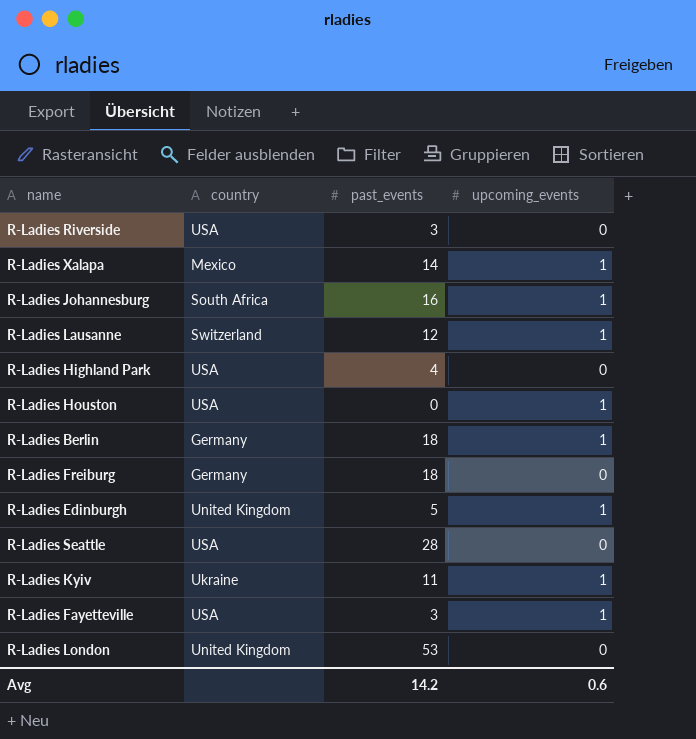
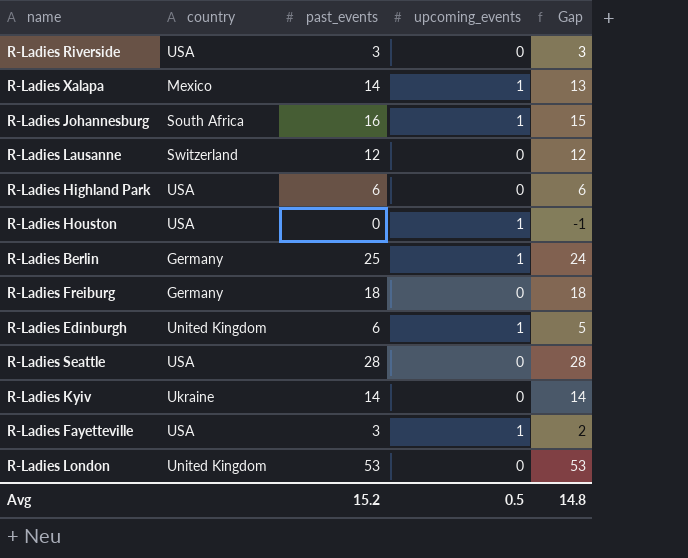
column Gap | formula: none -> [past_events] - [upcoming_events]
R-Ladies Lausanne | upcoming_events: 1 -> 0
R-Ladies Highland Park | past_events: 4 -> 6
R-Ladies Berlin | past_events: 18 -> 25
R-Ladies Edinburgh | past_events: 5 -> 6
R-Ladies Kyiv | past_events: 11 -> 14
R-Ladies Kyiv | upcoming_events: 1 -> 0
Avg | past_events: 14.2 -> 15.2
Avg | upcoming_events: 0.6 -> 0.5

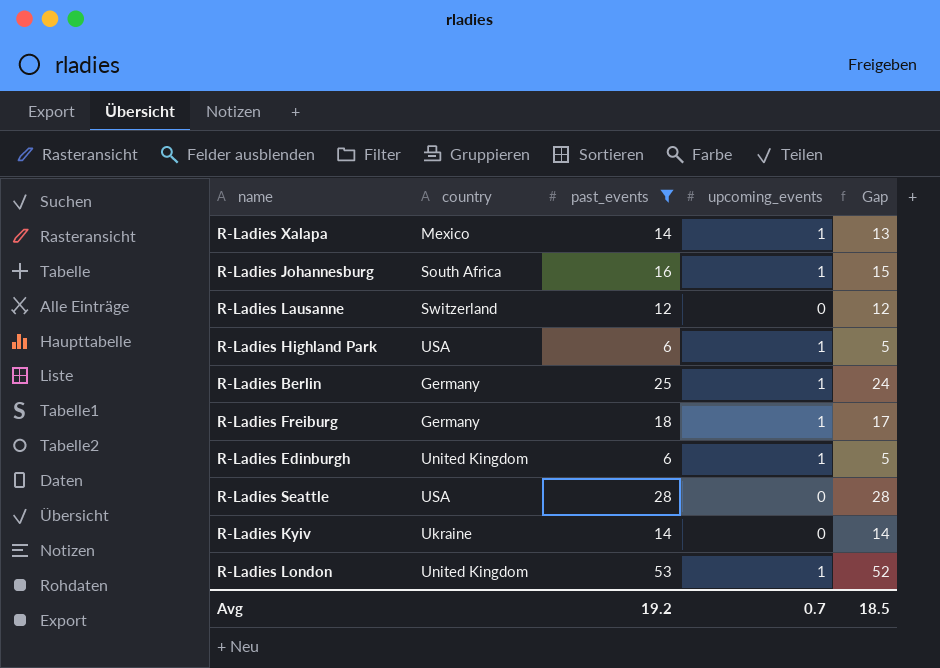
filter: none -> past_events >= 6
R-Ladies Highland Park | upcoming_events: 0 -> 1
R-Ladies Highland Park | Gap: 6 -> 5
R-Ladies Freiburg | upcoming_events: 0 -> 1
R-Ladies Freiburg | Gap: 18 -> 17
R-Ladies London | upcoming_events: 0 -> 1
R-Ladies London | Gap: 53 -> 52
Avg | past_events: 15.2 -> 19.2
Avg | upcoming_events: 0.5 -> 0.7
Avg | Gap: 14.8 -> 18.5

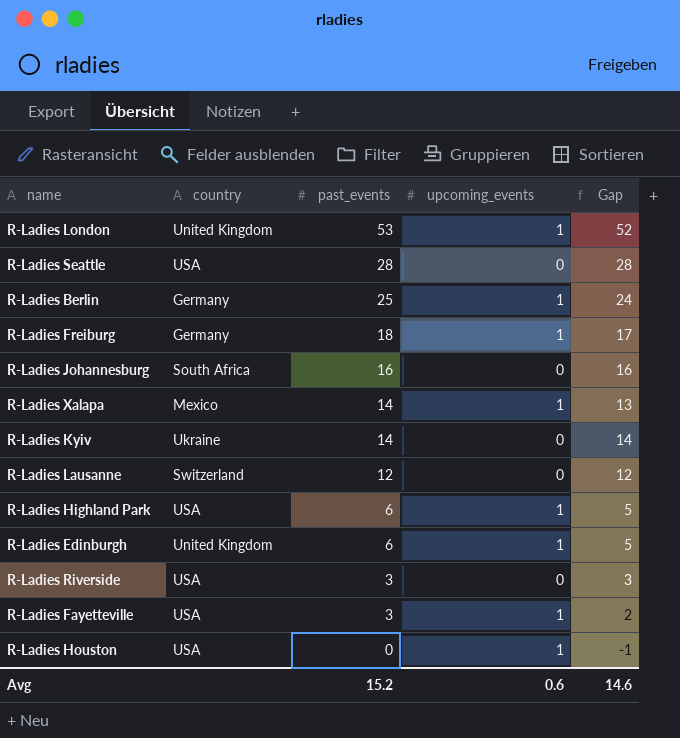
filter: past_events >= 6 -> none
row order: none -> past_events descending
R-Ladies Johannesburg | upcoming_events: 1 -> 0
R-Ladies Johannesburg | Gap: 15 -> 16
Avg | past_events: 19.2 -> 15.2
Avg | upcoming_events: 0.7 -> 0.6
Avg | Gap: 18.5 -> 14.6

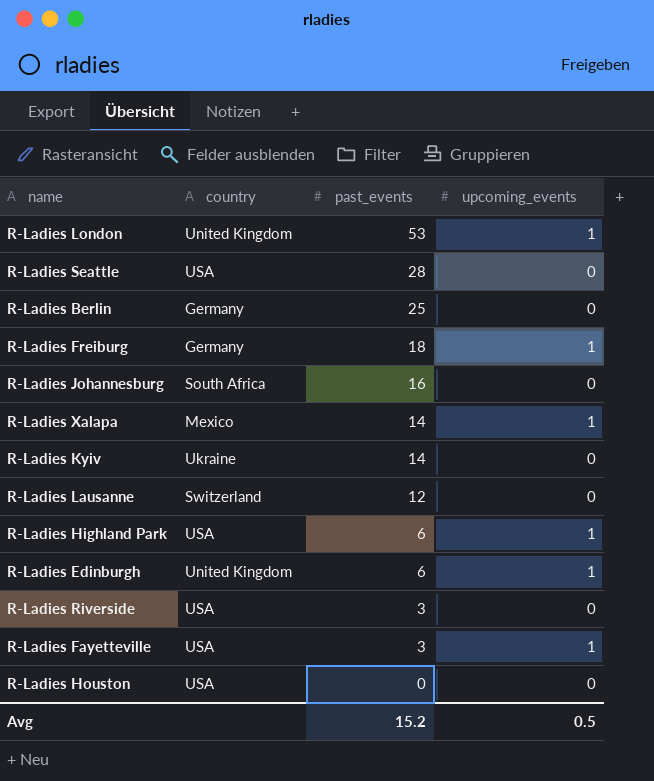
column Gap | formula: [past_events] - [upcoming_events] -> none
R-Ladies Berlin | upcoming_events: 1 -> 0
R-Ladies Houston | upcoming_events: 1 -> 0
Avg | upcoming_events: 0.6 -> 0.5

